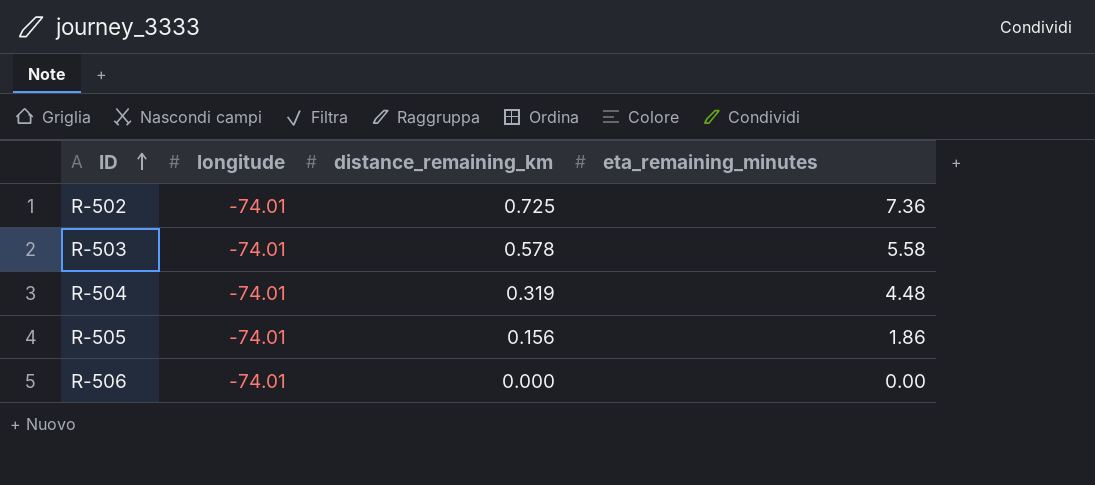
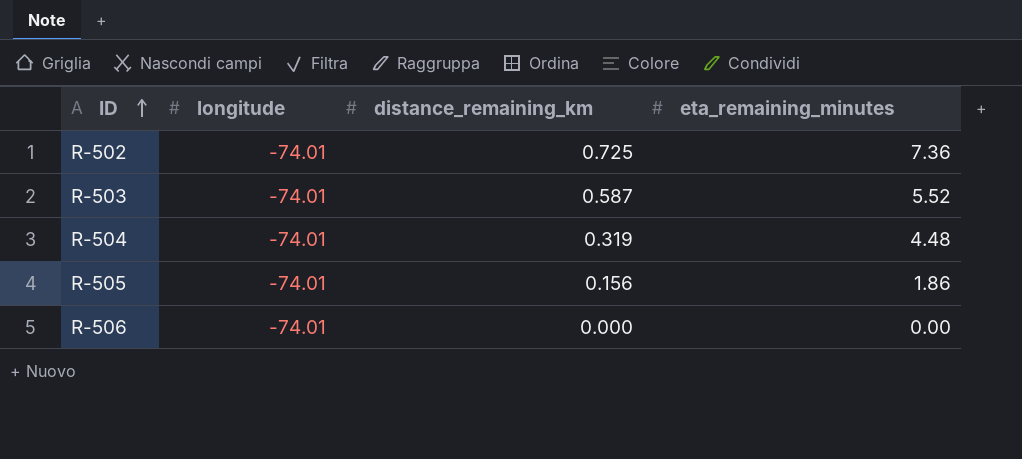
R-503 | distance_remaining_km: 0.578 -> 0.587
R-503 | eta_remaining_minutes: 5.58 -> 5.52

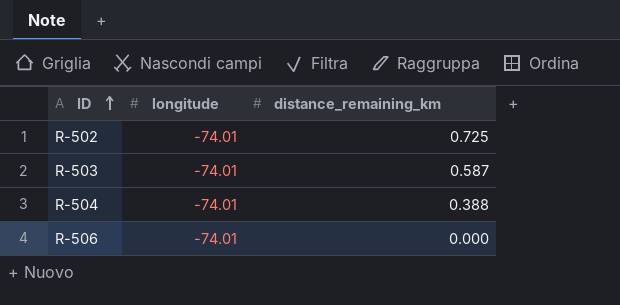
column eta_remaining_minutes | position: 4 -> none
row R-505: -74.01 | 0.156 | 1.86 -> none
R-504 | distance_remaining_km: 0.319 -> 0.388

